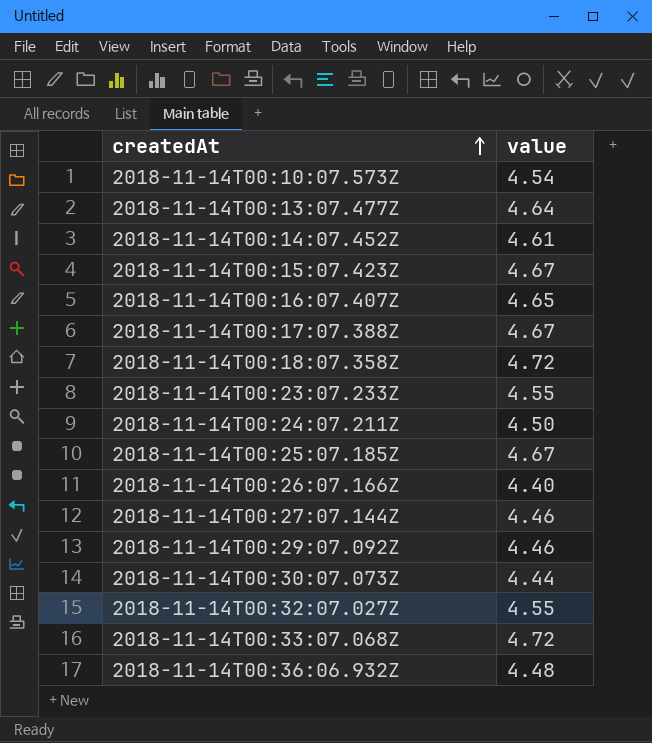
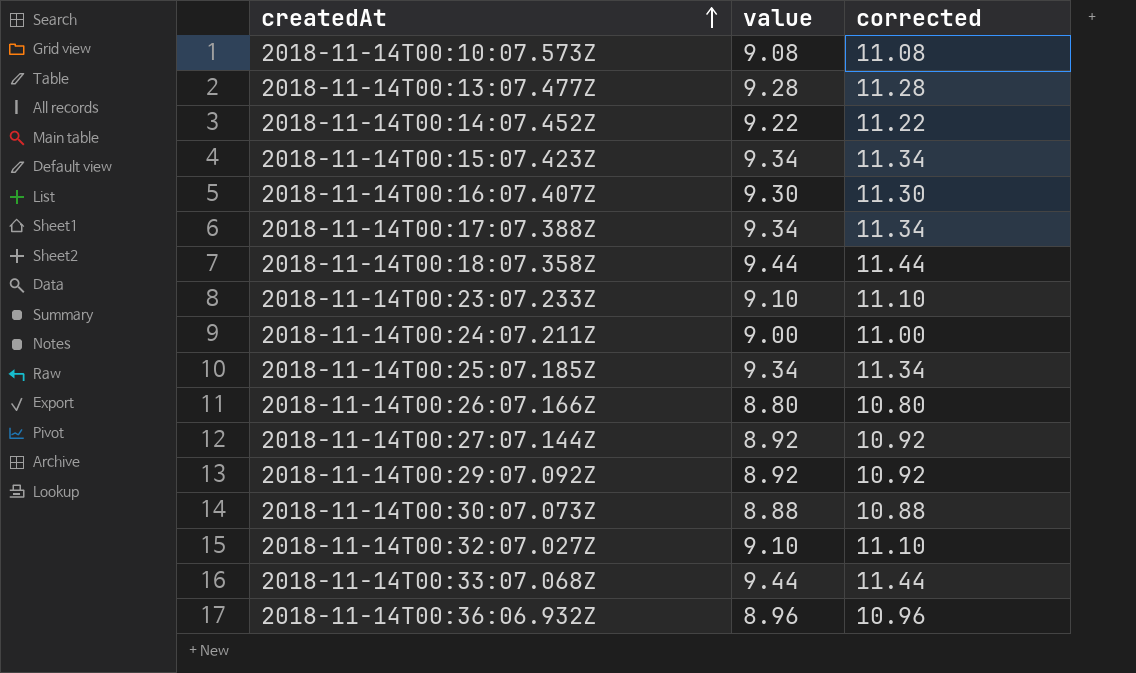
column corrected | formula: none -> [value] + 2
2018-11-14T00:10:07.573Z | value: 4.54 -> 9.08
2018-11-14T00:13:07.477Z | value: 4.64 -> 9.28
2018-11-14T00:14:07.452Z | value: 4.61 -> 9.22
2018-11-14T00:15:07.423Z | value: 4.67 -> 9.34
2018-11-14T00:16:07.407Z | value: 4.65 -> 9.30
2018-11-14T00:17:07.388Z | value: 4.67 -> 9.34
2018-11-14T00:18:07.358Z | value: 4.72 -> 9.44
2018-11-14T00:23:07.233Z | value: 4.55 -> 9.10
2018-11-14T00:24:07.211Z | value: 4.50 -> 9.00
2018-11-14T00:25:07.185Z | value: 4.67 -> 9.34
2018-11-14T00:26:07.166Z | value: 4.40 -> 8.80
2018-11-14T00:27:07.144Z | value: 4.46 -> 8.92
2018-11-14T00:29:07.092Z | value: 4.46 -> 8.92
2018-11-14T00:30:07.073Z | value: 4.44 -> 8.88
2018-11-14T00:32:07.027Z | value: 4.55 -> 9.10
2018-11-14T00:33:07.068Z | value: 4.72 -> 9.44
2018-11-14T00:36:06.932Z | value: 4.48 -> 8.96

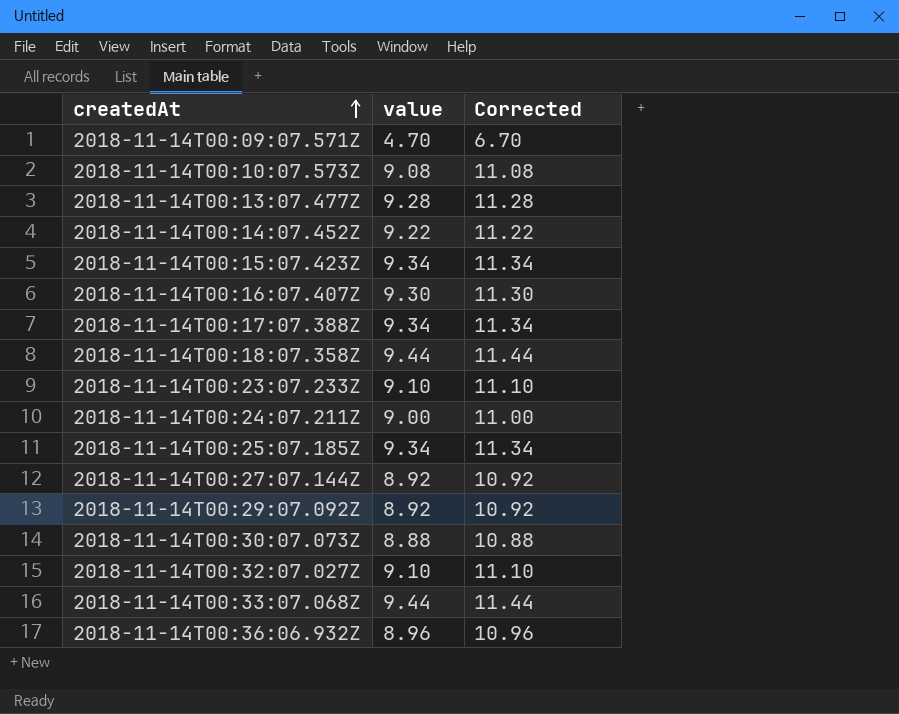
column name: corrected -> Corrected
row 2018-11-14T00:26:07.166Z: 8.80 | 10.80 -> none
row 2018-11-14T00:09:07.571Z: none -> 4.70 | 6.70

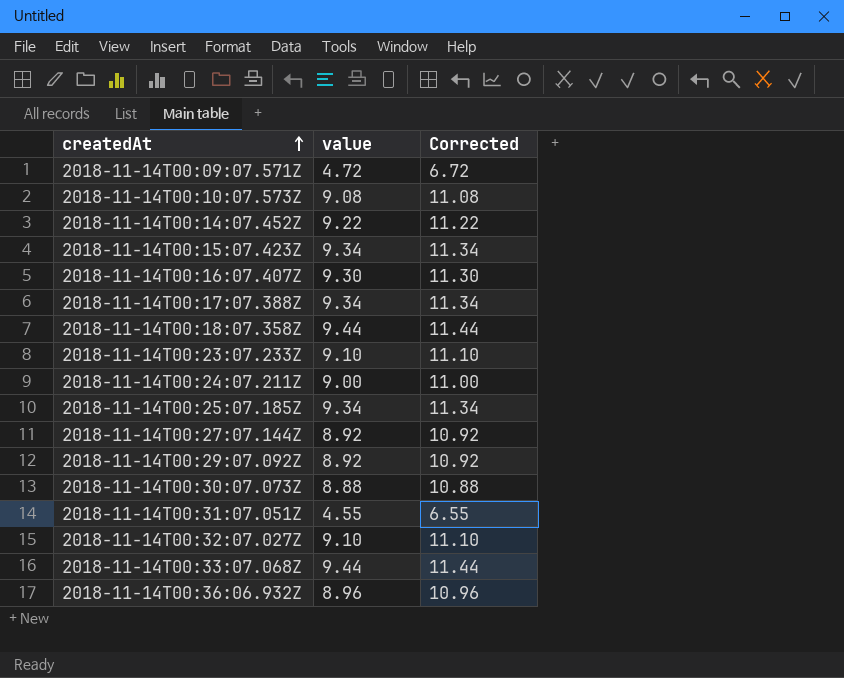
row 2018-11-14T00:13:07.477Z: 9.28 | 11.28 -> none
2018-11-14T00:09:07.571Z | value: 4.70 -> 4.72
2018-11-14T00:09:07.571Z | Corrected: 6.70 -> 6.72
row 2018-11-14T00:31:07.051Z: none -> 4.55 | 6.55

